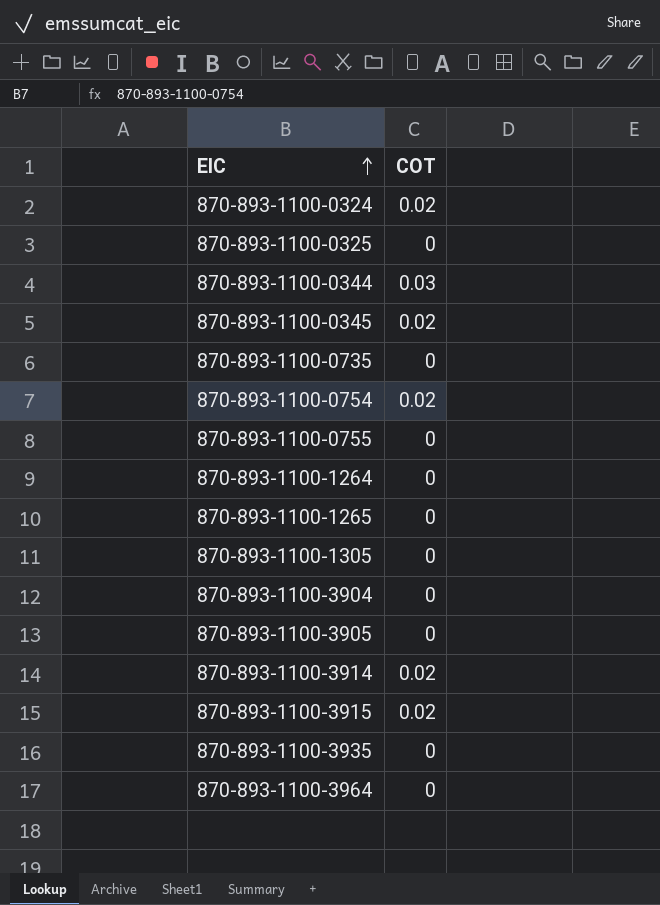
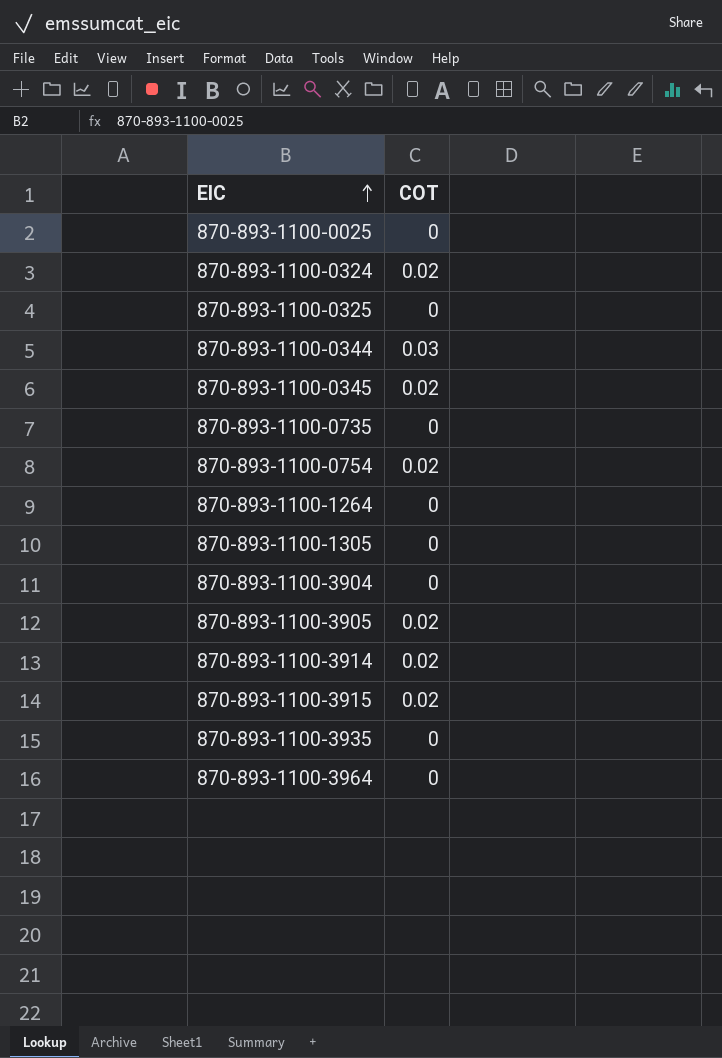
row 870-893-1100-0755: 0 -> none
row 870-893-1100-1265: 0 -> none
row 870-893-1100-0025: none -> 0
870-893-1100-3905 | COT: 0 -> 0.02

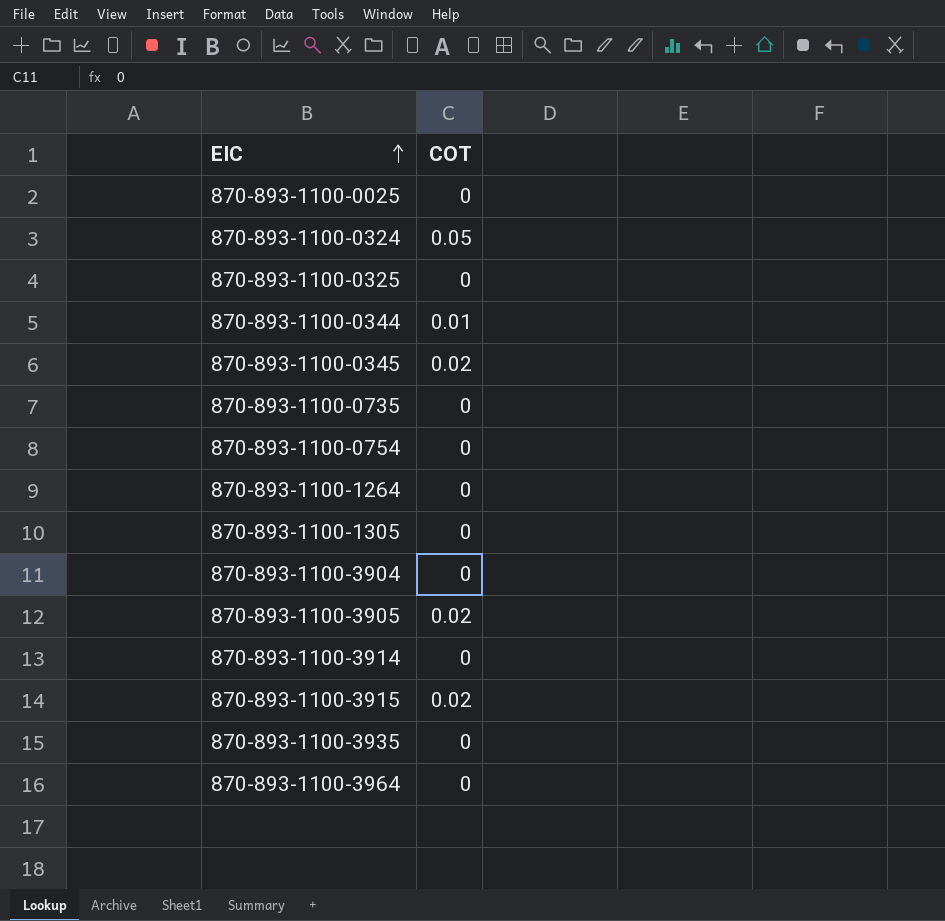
870-893-1100-0324 | COT: 0.02 -> 0.05
870-893-1100-0344 | COT: 0.03 -> 0.01
870-893-1100-0754 | COT: 0.02 -> 0
870-893-1100-3914 | COT: 0.02 -> 0

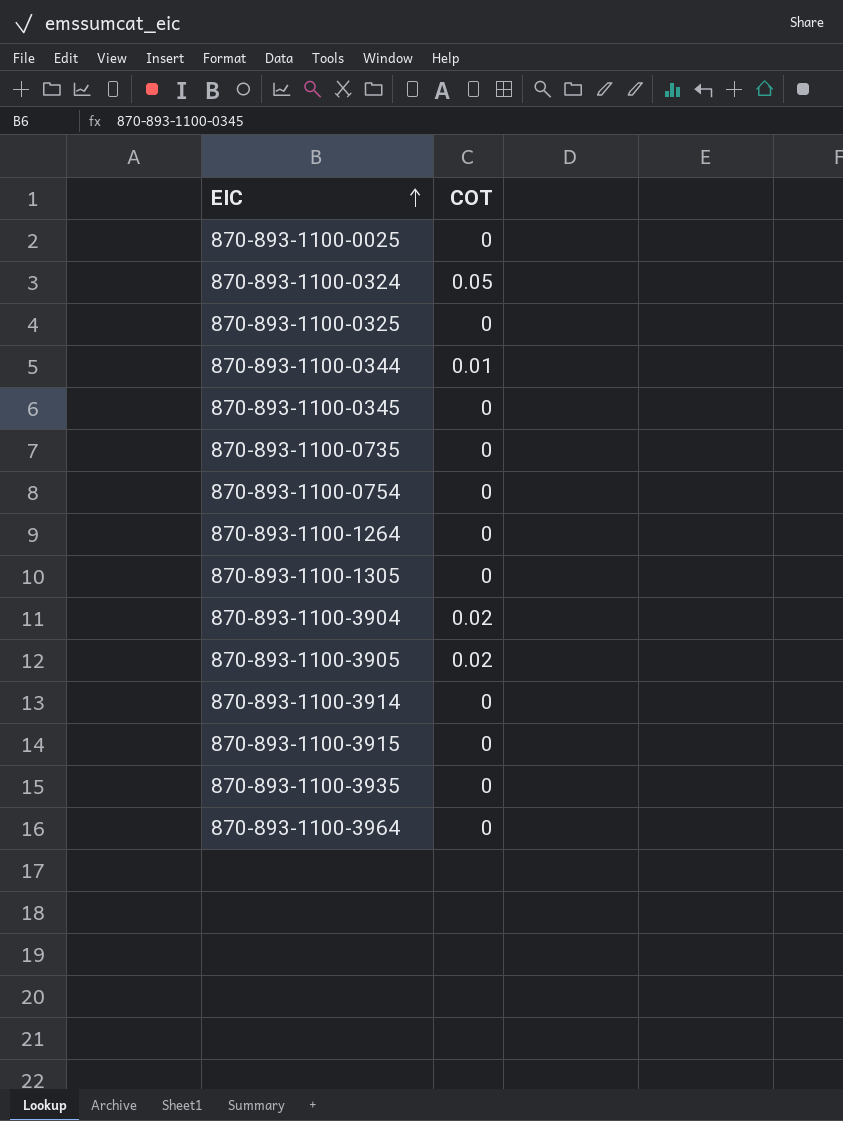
870-893-1100-0345 | COT: 0.02 -> 0
870-893-1100-3904 | COT: 0 -> 0.02
870-893-1100-3915 | COT: 0.02 -> 0

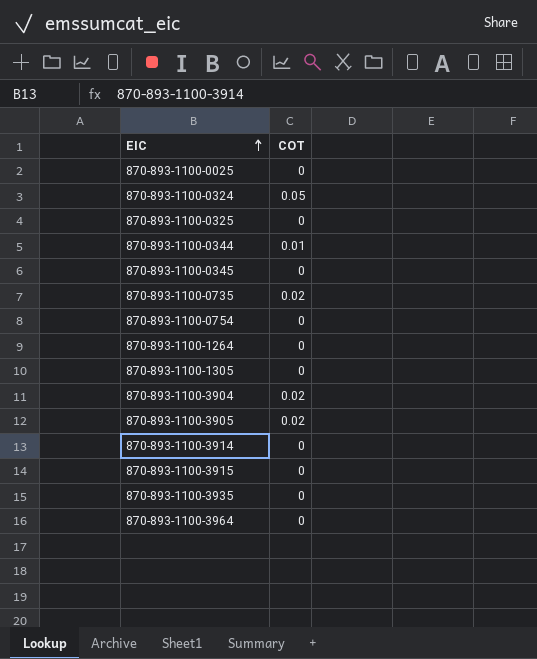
870-893-1100-0735 | COT: 0 -> 0.02

